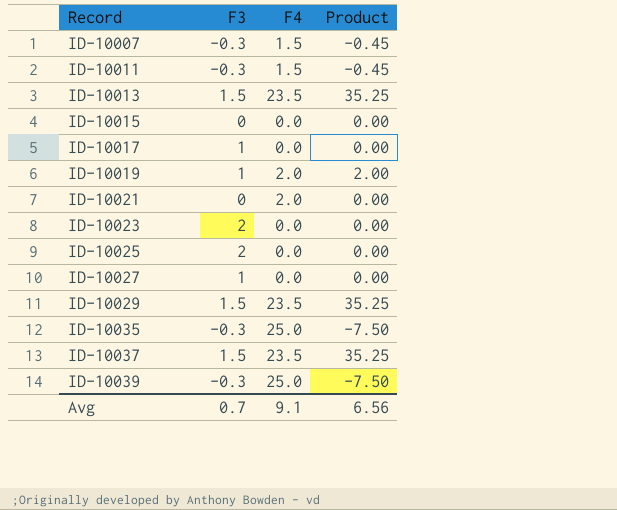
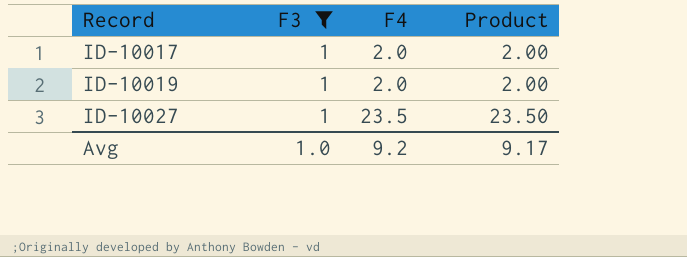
filter: none -> F3 = 1
ID-10017 | F4: 0.0 -> 2.0
ID-10017 | Product: 0.00 -> 2.00
ID-10027 | F4: 0.0 -> 23.5
ID-10027 | Product: 0.00 -> 23.50
Avg | F3: 0.7 -> 1.0
Avg | F4: 9.1 -> 9.2
Avg | Product: 6.56 -> 9.17

